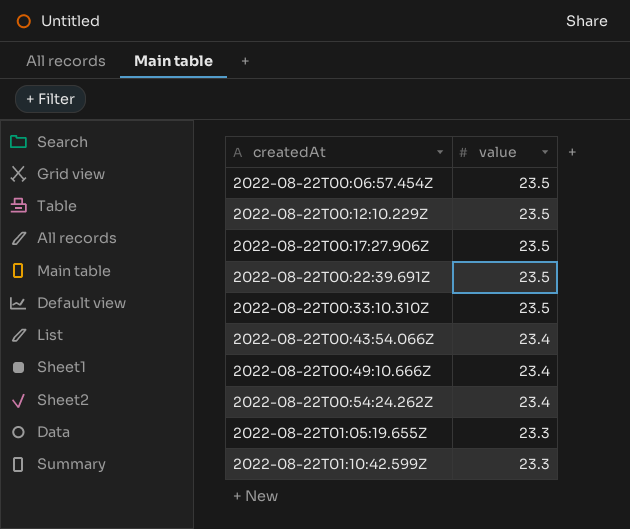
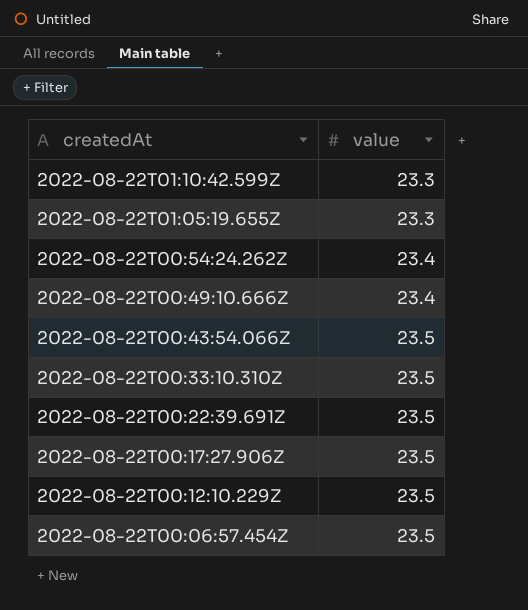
row order: createdAt ascending -> createdAt descending
2022-08-22T00:43:54.066Z | value: 23.4 -> 23.5

